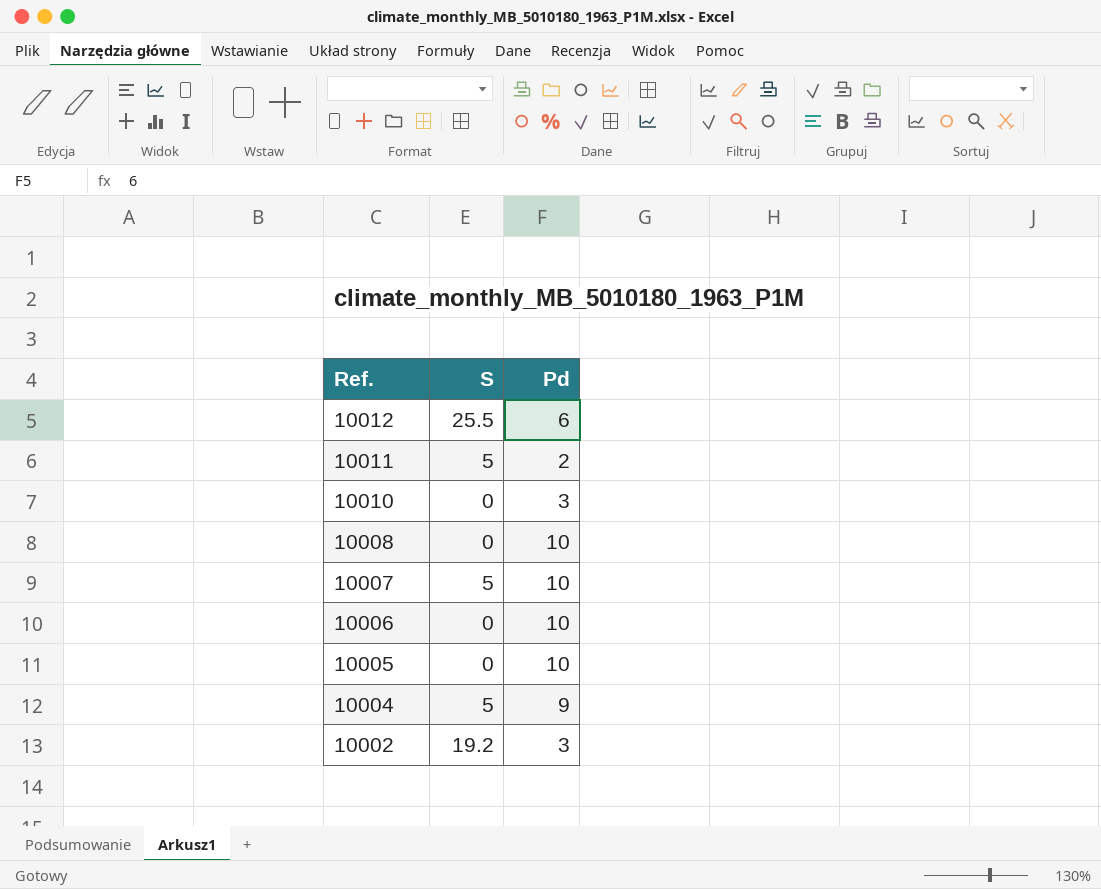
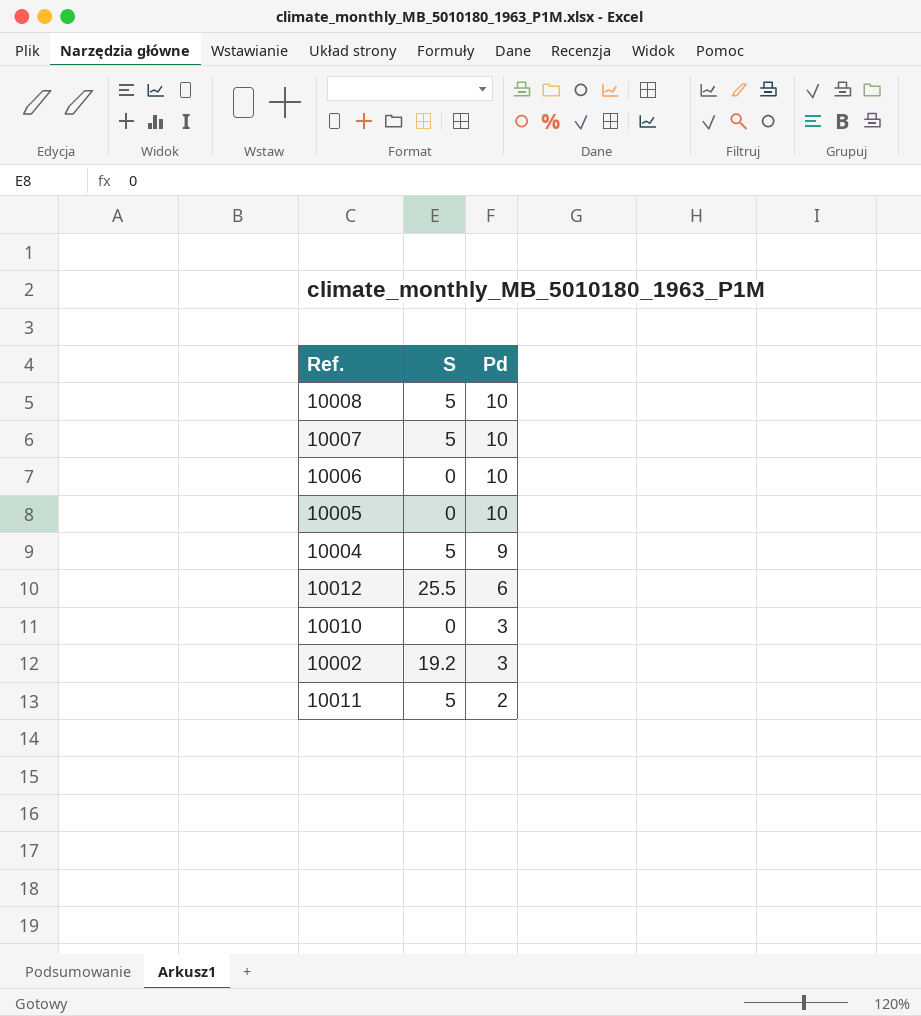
row order: Ref. descending -> Pd descending
10008 | S: 0 -> 5

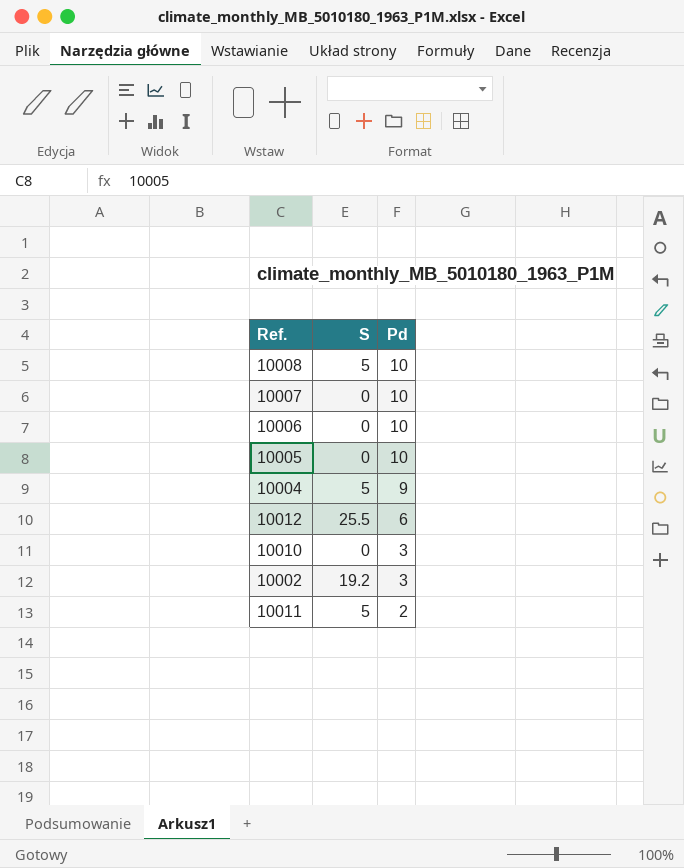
10007 | S: 5 -> 0

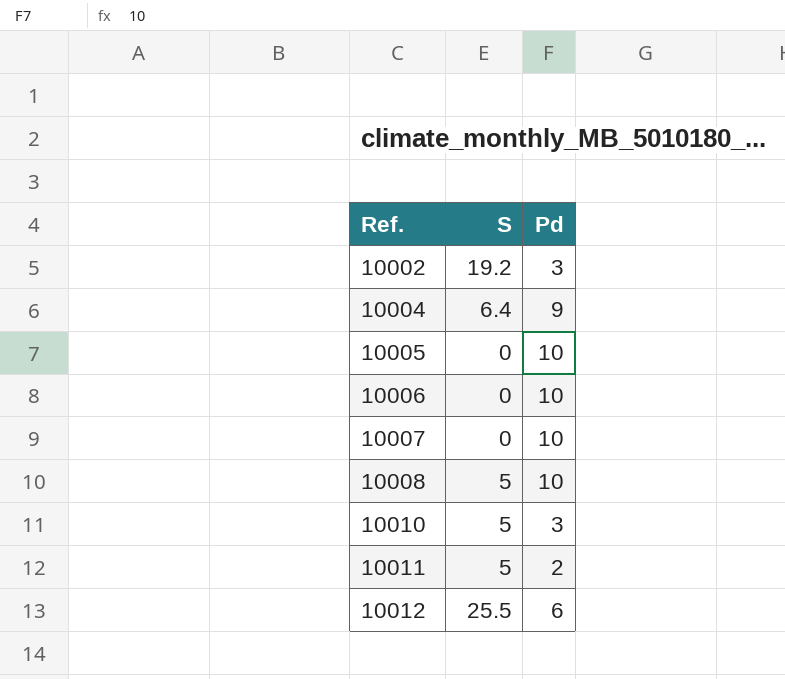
row order: Pd descending -> Ref. ascending
10004 | S: 5 -> 6.4
10010 | S: 0 -> 5

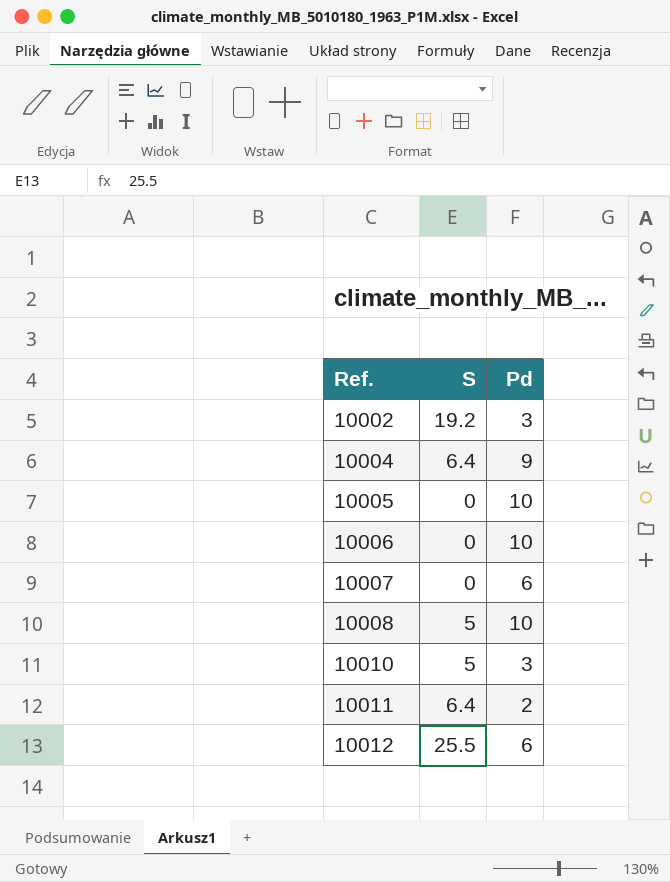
10007 | Pd: 10 -> 6
10011 | S: 5 -> 6.4

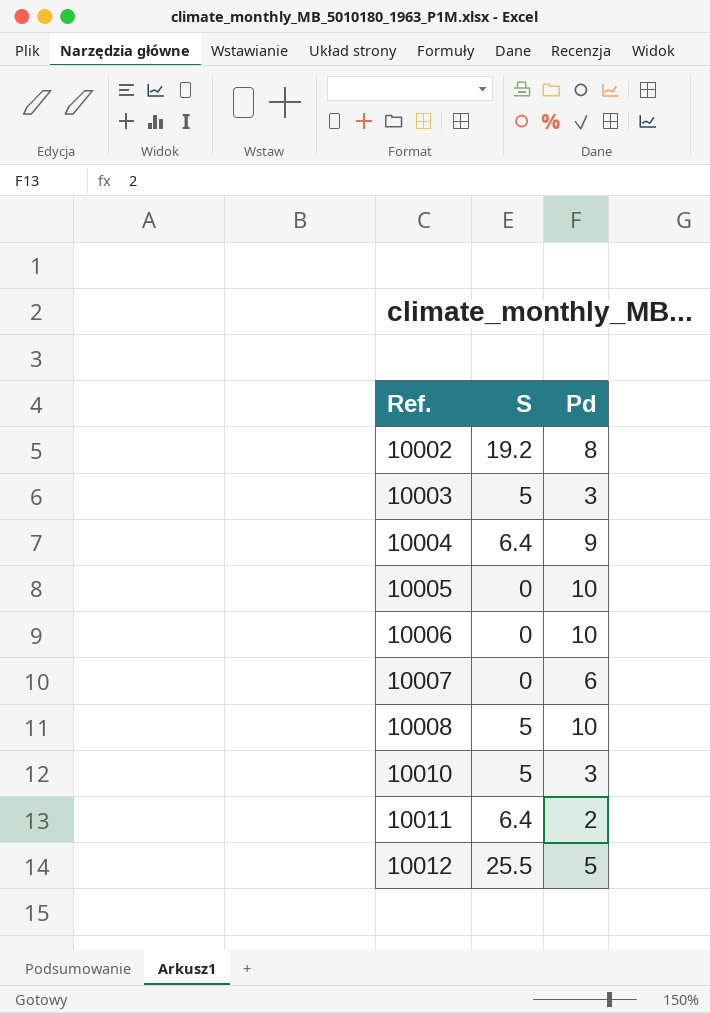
10002 | Pd: 3 -> 8
row 10003: none -> 5 | 3
10012 | Pd: 6 -> 5

